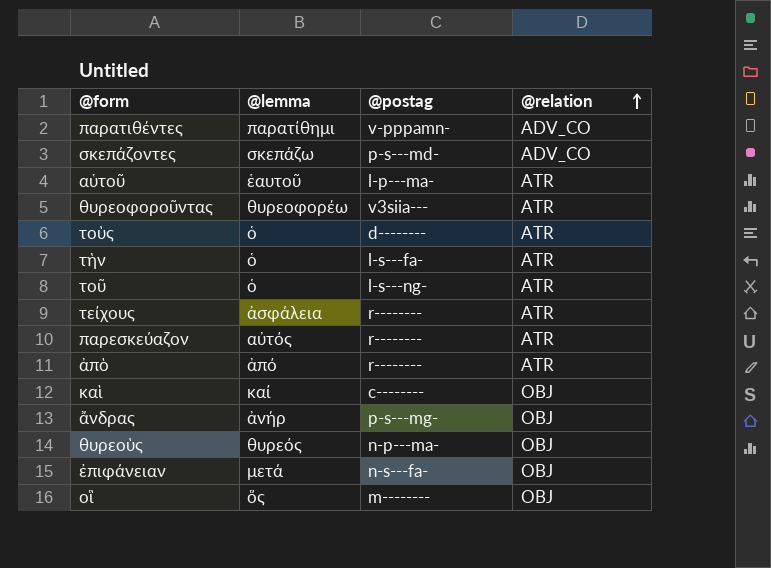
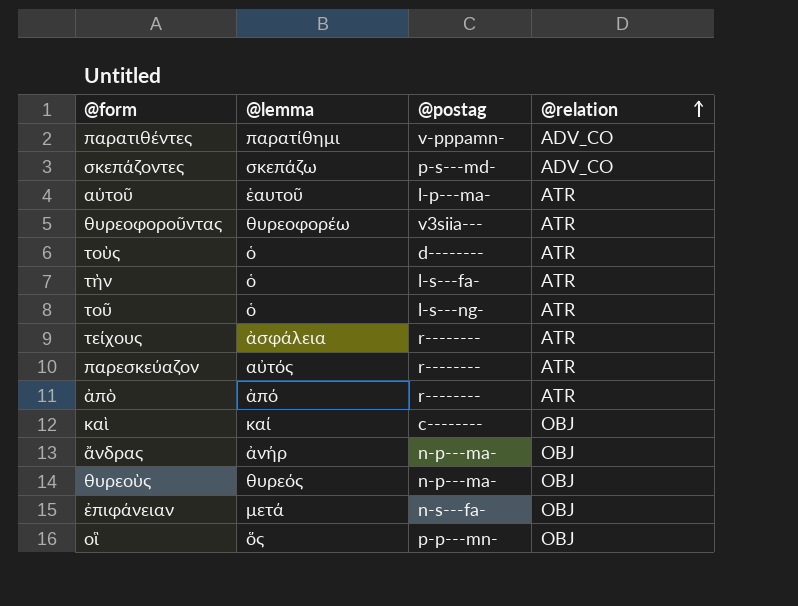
ἄνδρας | @postag: p-s---mg- -> n-p---ma-
οἳ | @postag: m-------- -> p-p---mn-

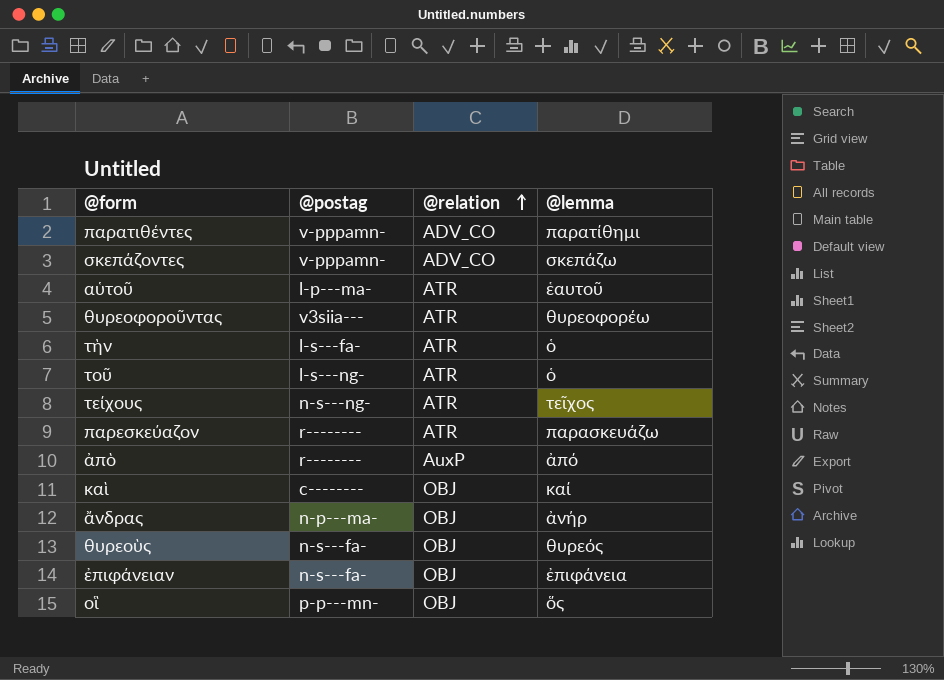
column @lemma | position: 2 -> 4
row τοὺς: ὁ | d-------- | ATR -> none
σκεπάζοντες | @postag: p-s---md- -> v-pppamn-
τείχους | @postag: r-------- -> n-s---ng-
τείχους | @lemma: ἀσφάλεια -> τεῖχος
παρεσκεύαζον | @lemma: αὐτός -> παρασκευάζω
ἀπὸ | @relation: ATR -> AuxP
θυρεοὺς | @postag: n-p---ma- -> n-s---fa-
ἐπιφάνειαν | @lemma: μετά -> ἐπιφάνεια

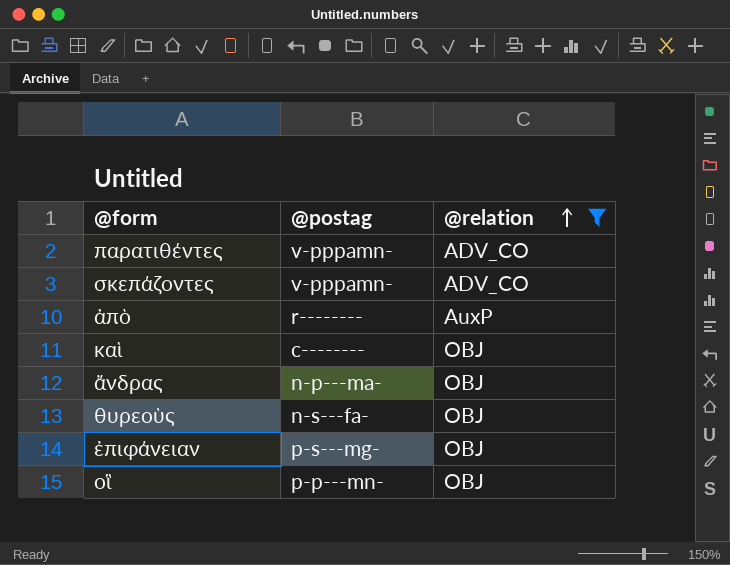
filter: none -> @relation != ATR
column @lemma | position: 4 -> none
ἐπιφάνειαν | @postag: n-s---fa- -> p-s---mg-

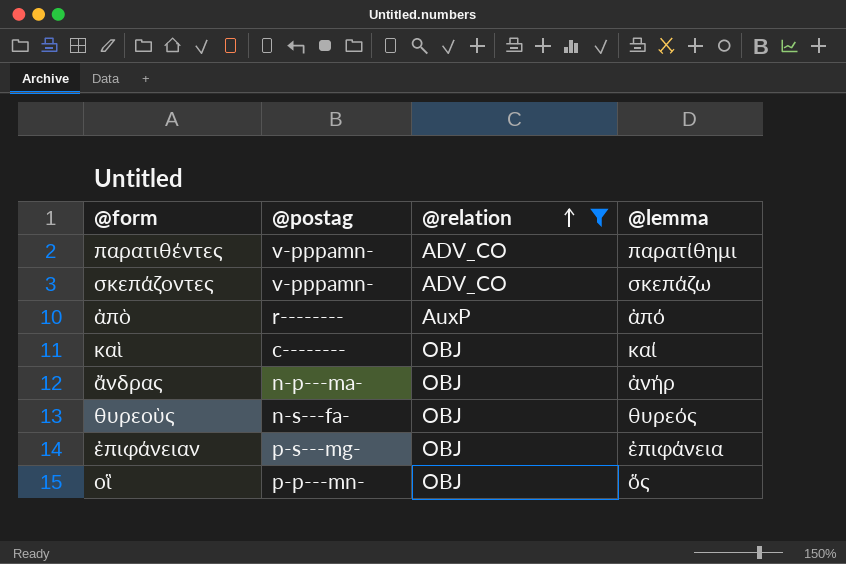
column @lemma | position: none -> 4

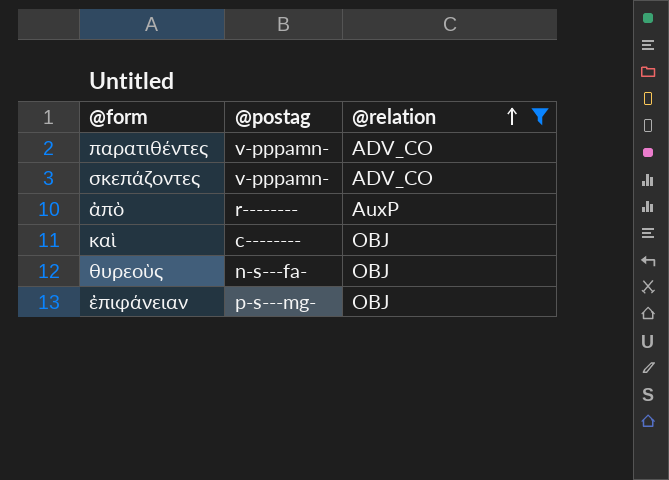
column @lemma | position: 4 -> none
row ἄνδρας: n-p---ma- | OBJ | ἀνήρ -> none
row οἳ: p-p---mn- | OBJ | ὅς -> none

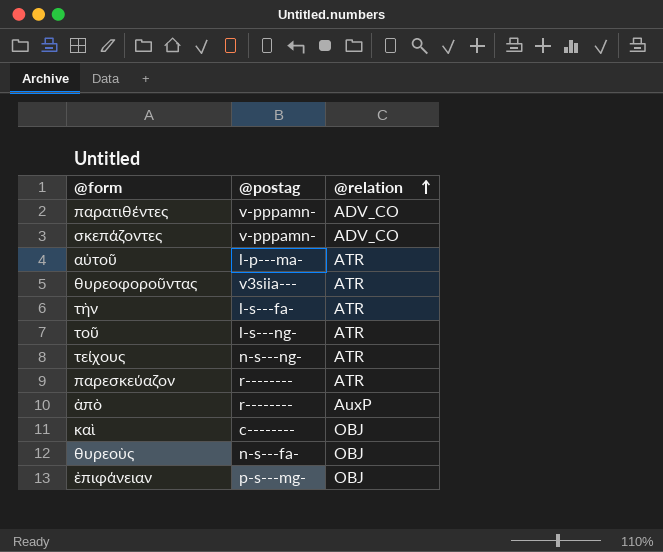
filter: @relation != ATR -> none

